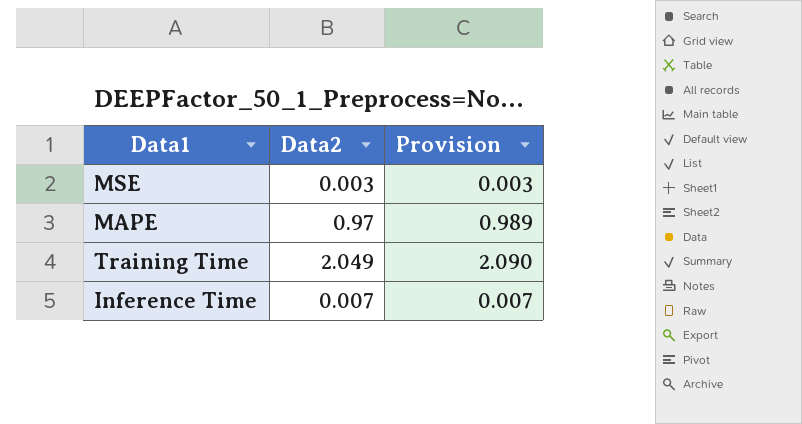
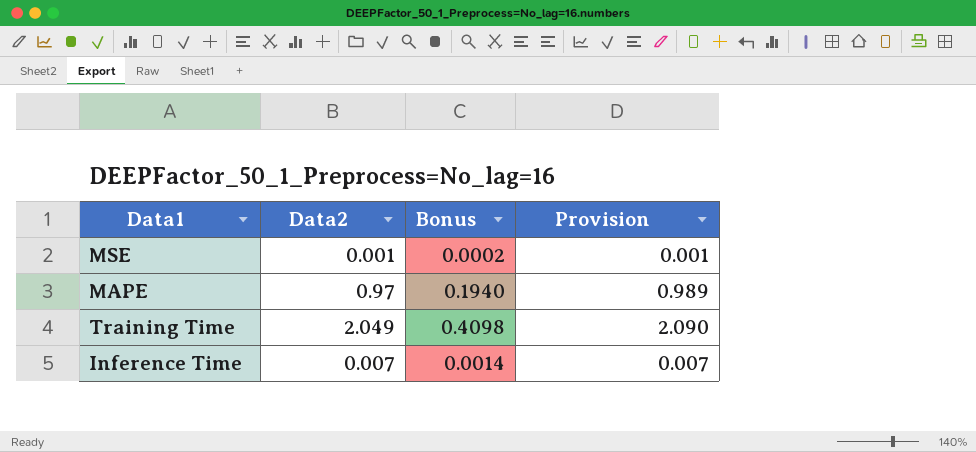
column Bonus | formula: none -> [Data2] * 0.2
MSE | Data2: 0.003 -> 0.001
MSE | Provision: 0.003 -> 0.001

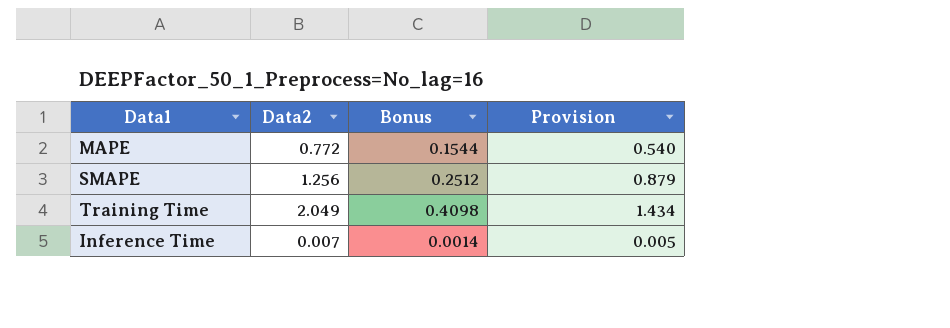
column Provision | formula: [Data2] * 1.02 -> [Data2] * 0.7
row MSE: 0.001 | 0.0002 | 0.001 -> none
MAPE | Data2: 0.97 -> 0.772
MAPE | Bonus: 0.1940 -> 0.1544
row SMAPE: none -> 1.256 | 0.2512 | 0.879

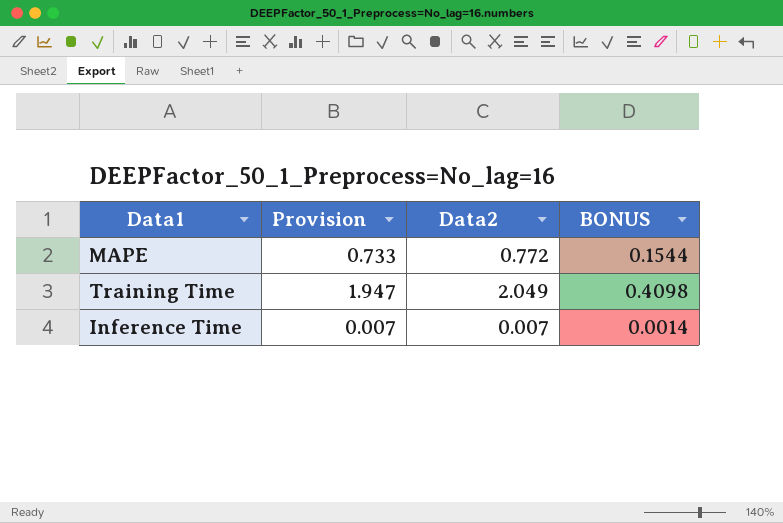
column Provision | formula: [Data2] * 0.7 -> [Data2] * 0.95
column Provision | position: 4 -> 2
column name: Bonus -> BONUS
row SMAPE: 1.256 | 0.2512 | 0.879 -> none

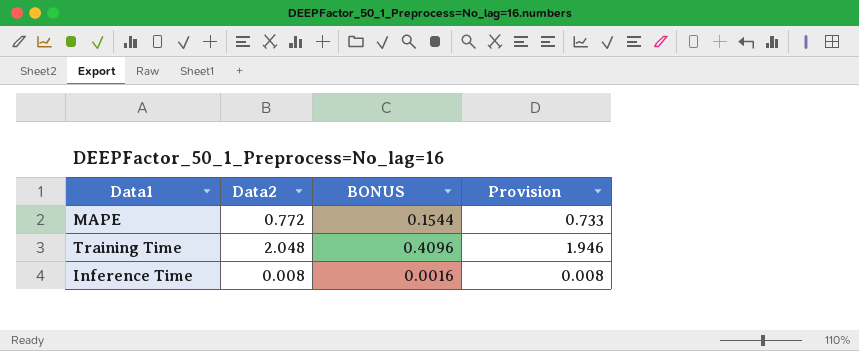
column Provision | position: 2 -> 4
Training Time | Data2: 2.049 -> 2.048
Training Time | BONUS: 0.4098 -> 0.4096
Training Time | Provision: 1.947 -> 1.946
Inference Time | Data2: 0.007 -> 0.008
Inference Time | BONUS: 0.0014 -> 0.0016
Inference Time | Provision: 0.007 -> 0.008

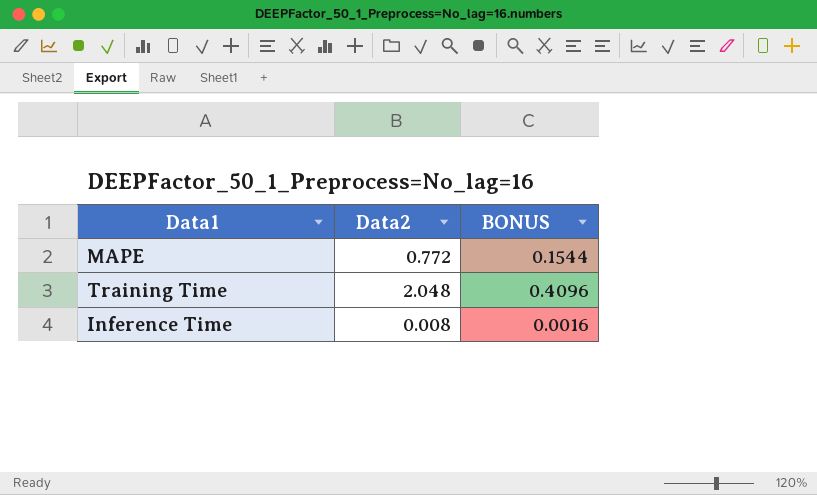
column Provision | formula: [Data2] * 0.95 -> none

